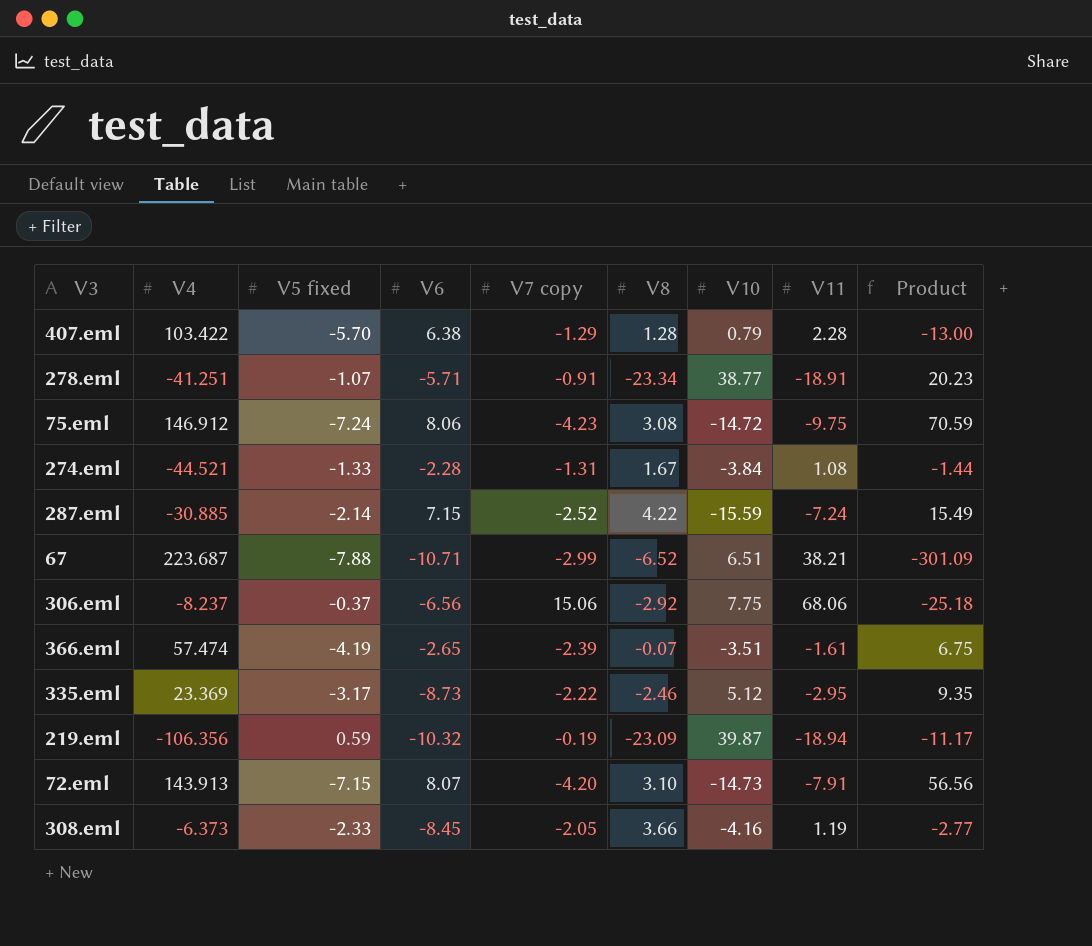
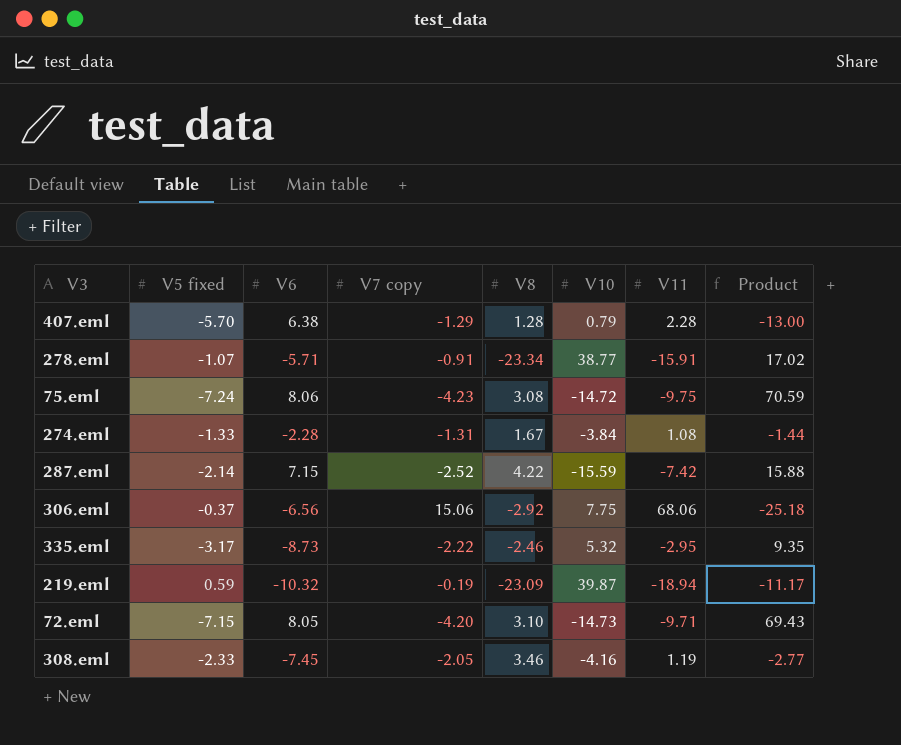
column V4 | position: 2 -> none
row 67: 223.687 | -7.88 | -10.71 | -2.99 | -6.52 | 6.51 | 38.21 | -301.09 -> none
row 366.eml: 57.474 | -4.19 | -2.65 | -2.39 | -0.07 | -3.51 | -1.61 | 6.75 -> none
278.eml | V11: -18.91 -> -15.91
278.eml | Product: 20.23 -> 17.02
287.eml | V11: -7.24 -> -7.42
287.eml | Product: 15.49 -> 15.88
335.eml | V10: 5.12 -> 5.32
72.eml | V6: 8.07 -> 8.05
72.eml | V11: -7.91 -> -9.71
72.eml | Product: 56.56 -> 69.43
308.eml | V6: -8.45 -> -7.45
308.eml | V8: 3.66 -> 3.46

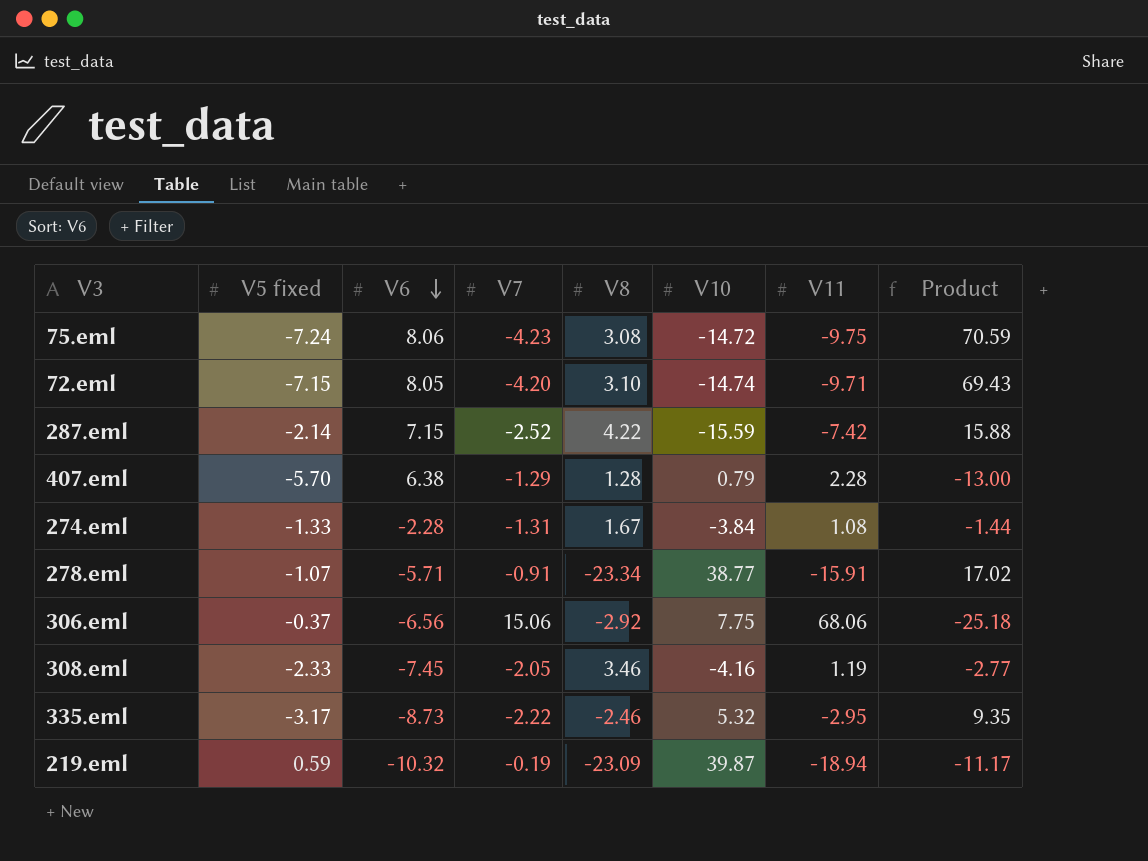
row order: none -> V6 descending
column name: V7 copy -> V7
72.eml | V10: -14.73 -> -14.74

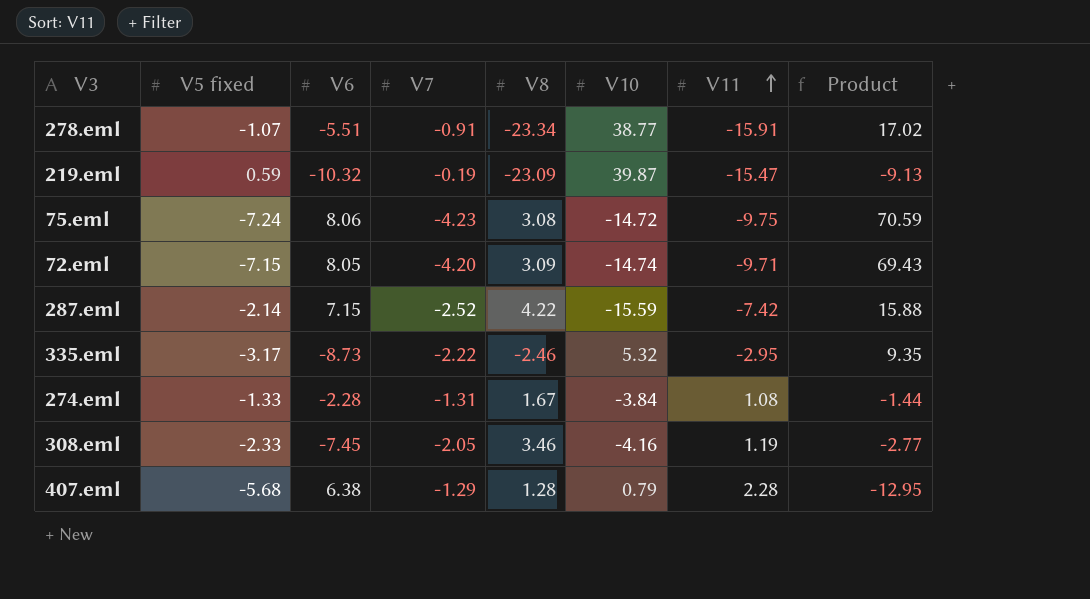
row order: V6 descending -> V11 ascending
row 306.eml: -0.37 | -6.56 | 15.06 | -2.92 | 7.75 | 68.06 | -25.18 -> none
278.eml | V6: -5.71 -> -5.51
219.eml | V11: -18.94 -> -15.47
219.eml | Product: -11.17 -> -9.13
72.eml | V8: 3.10 -> 3.09
407.eml | V5 fixed: -5.70 -> -5.68
407.eml | Product: -13.00 -> -12.95

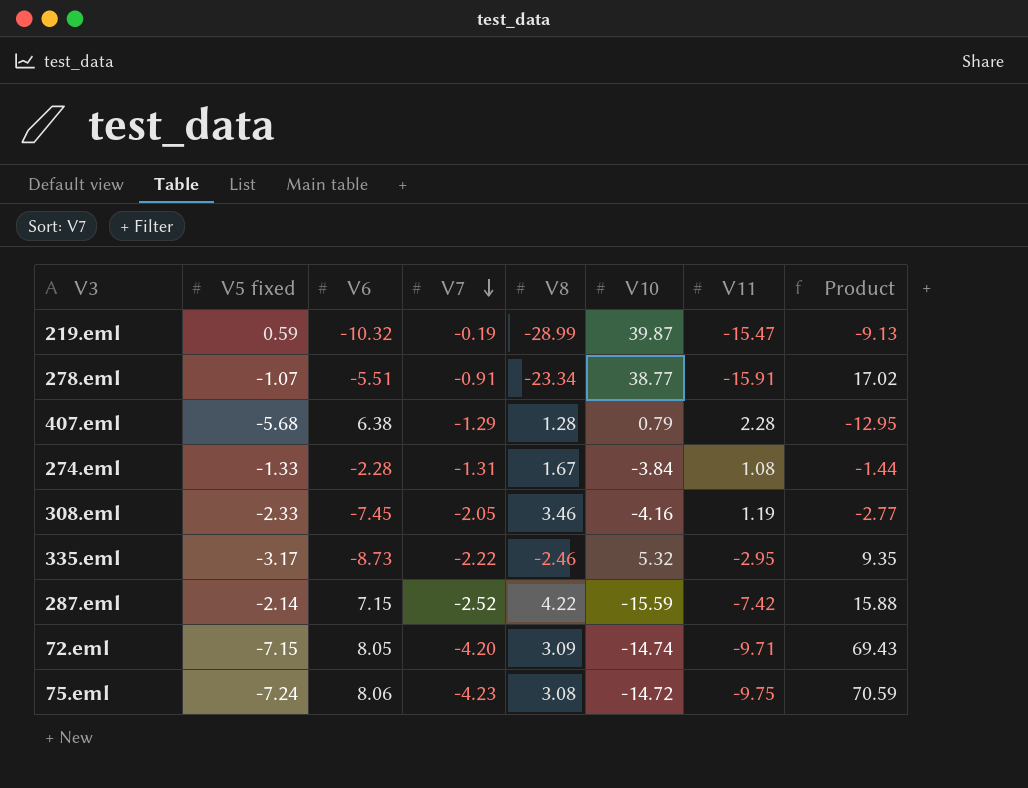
row order: V11 ascending -> V7 descending
219.eml | V8: -23.09 -> -28.99

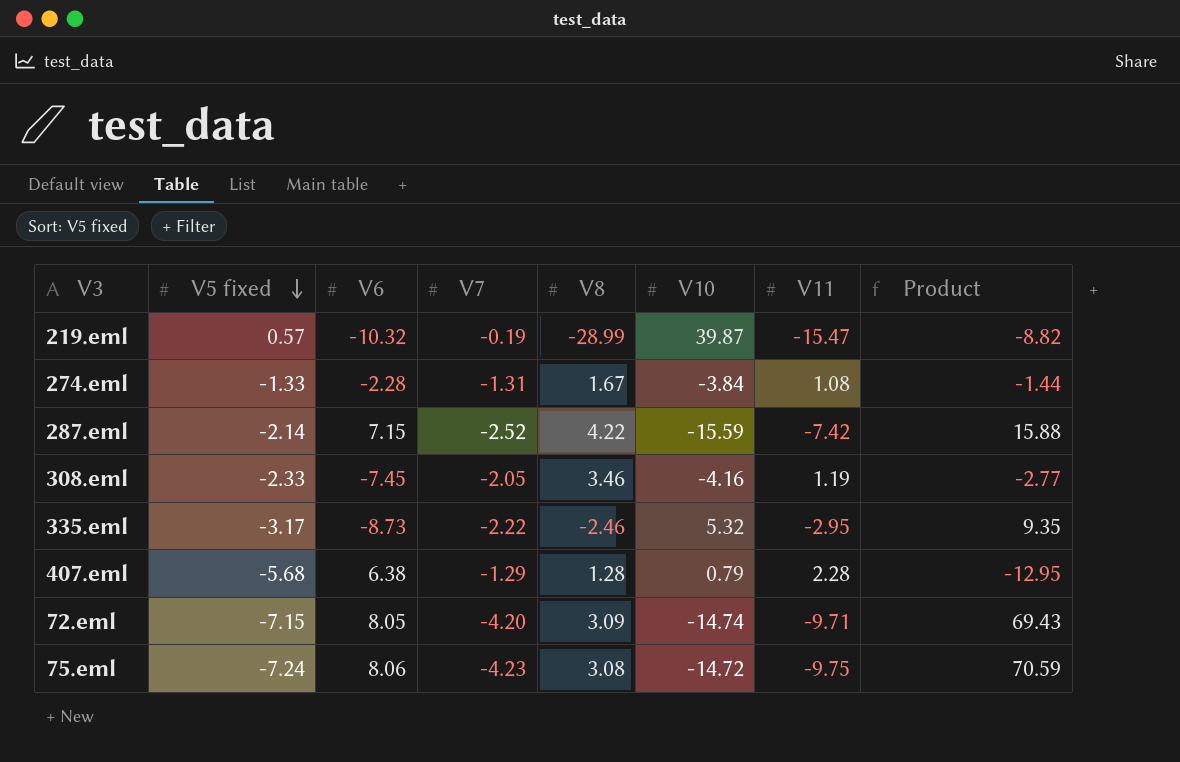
row order: V7 descending -> V5 fixed descending
row 278.eml: -1.07 | -5.51 | -0.91 | -23.34 | 38.77 | -15.91 | 17.02 -> none
219.eml | V5 fixed: 0.59 -> 0.57
219.eml | Product: -9.13 -> -8.82

